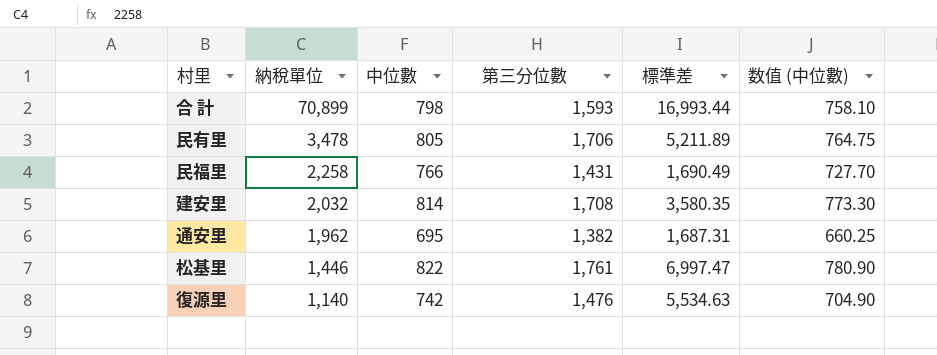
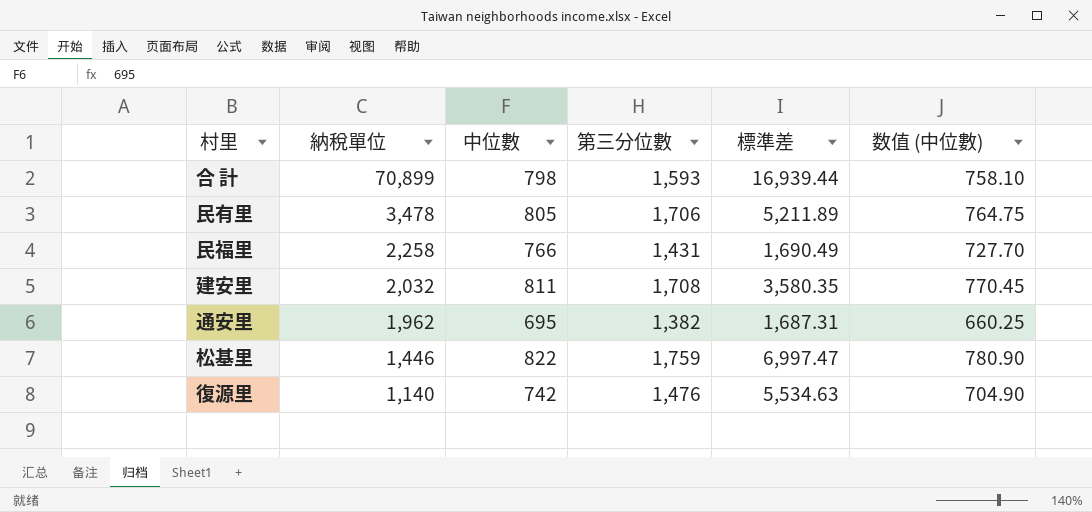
合 計 | 標準差: 16,993.44 -> 16,939.44
建安里 | 中位數: 814 -> 811
建安里 | 数值 (中位數): 773.30 -> 770.45
松基里 | 第三分位數: 1,761 -> 1,759

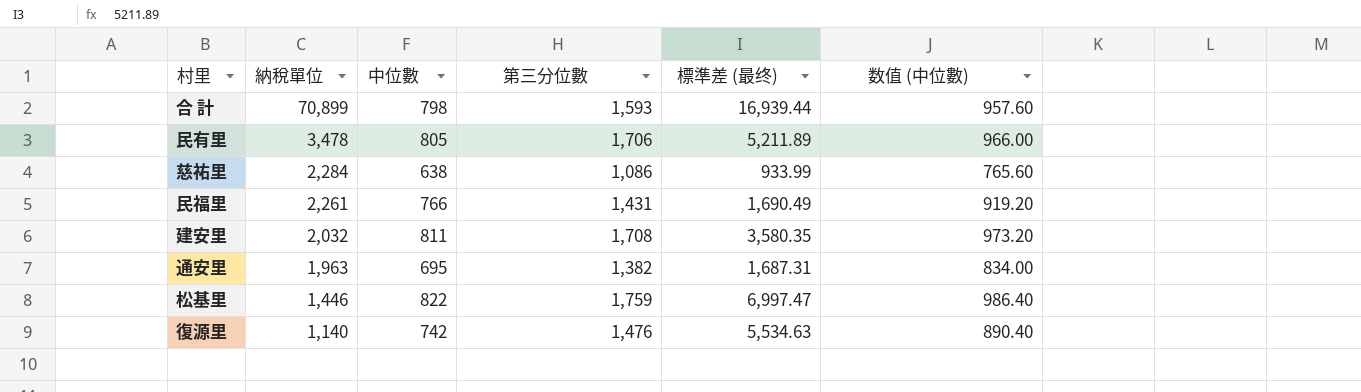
column name: 標準差 -> 標準差 (最终)
column 数值 (中位數) | formula: [中位數] * 0.95 -> [中位數] * 1.2
row 慈祐里: none -> 2,284 | 638 | 1,086 | 933.99 | 765.60
民福里 | 納稅單位: 2,258 -> 2,261
通安里 | 納稅單位: 1,962 -> 1,963

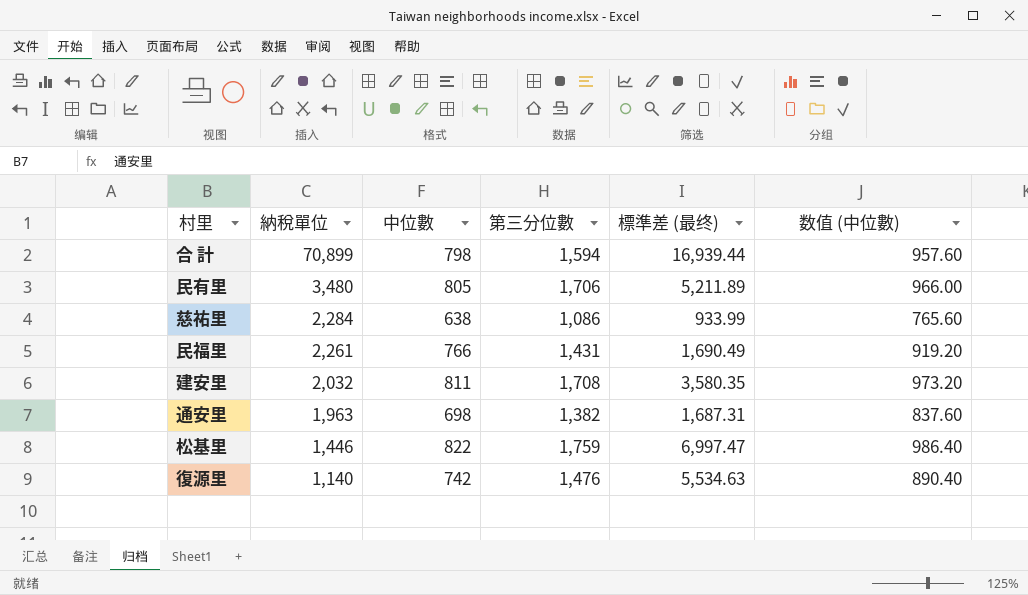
合 計 | 第三分位數: 1,593 -> 1,594
民有里 | 納稅單位: 3,478 -> 3,480
通安里 | 中位數: 695 -> 698
通安里 | 数值 (中位數): 834.00 -> 837.60

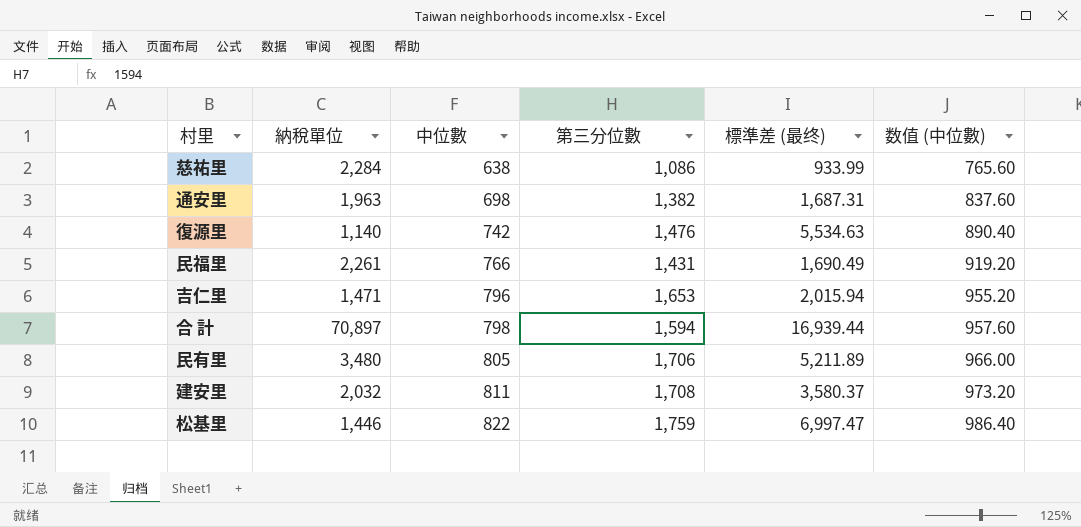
row order: 納稅單位 descending -> 中位數 ascending
row 吉仁里: none -> 1,471 | 796 | 1,653 | 2,015.94 | 955.20
合 計 | 納稅單位: 70,899 -> 70,897
建安里 | 標準差 (最终): 3,580.35 -> 3,580.37

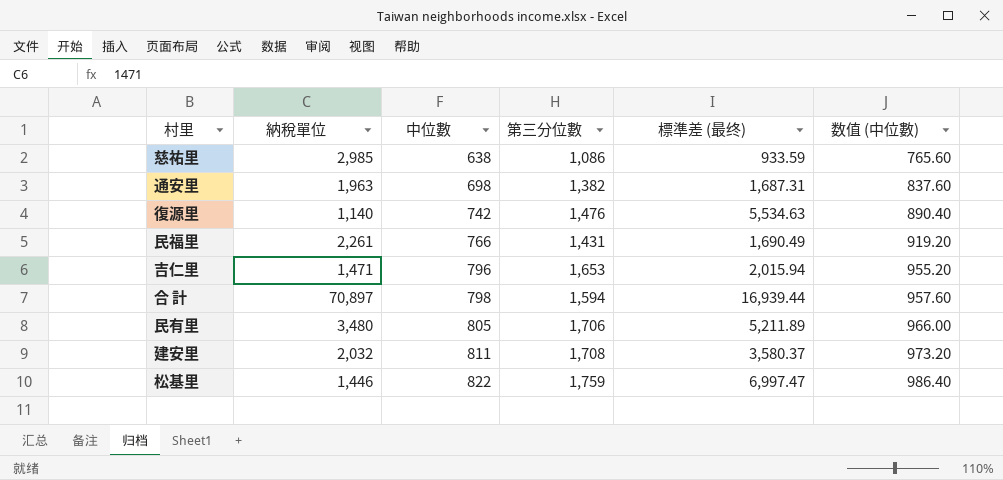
慈祐里 | 納稅單位: 2,284 -> 2,985
慈祐里 | 標準差 (最终): 933.99 -> 933.59

